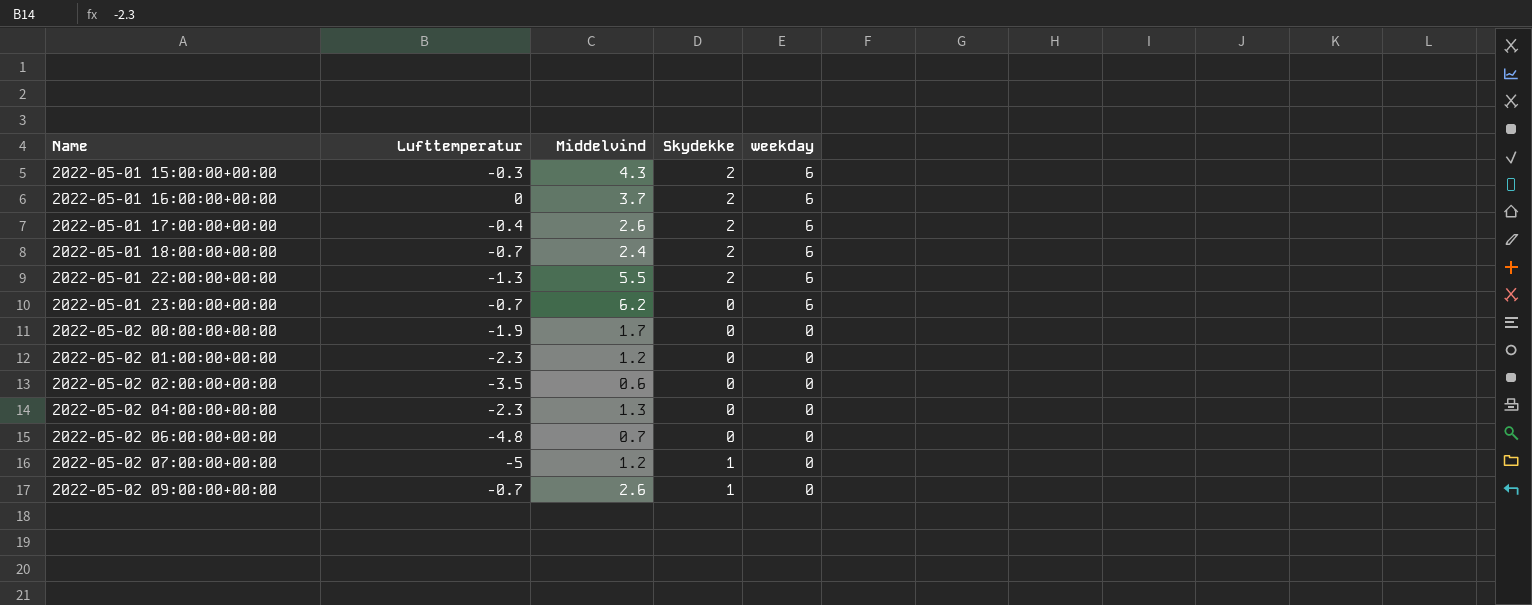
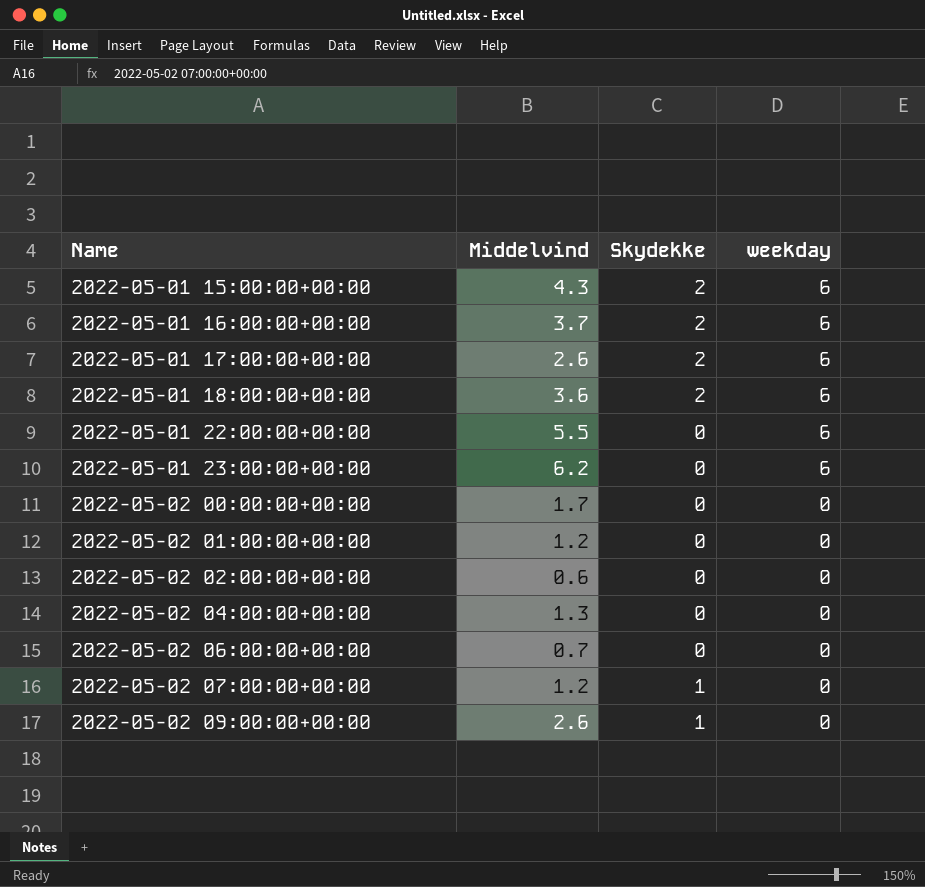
column Lufttemperatur | position: 2 -> none
2022-05-01 18:00:00+00:00 | Middelvind: 2.4 -> 3.6
2022-05-01 22:00:00+00:00 | Skydekke: 2 -> 0

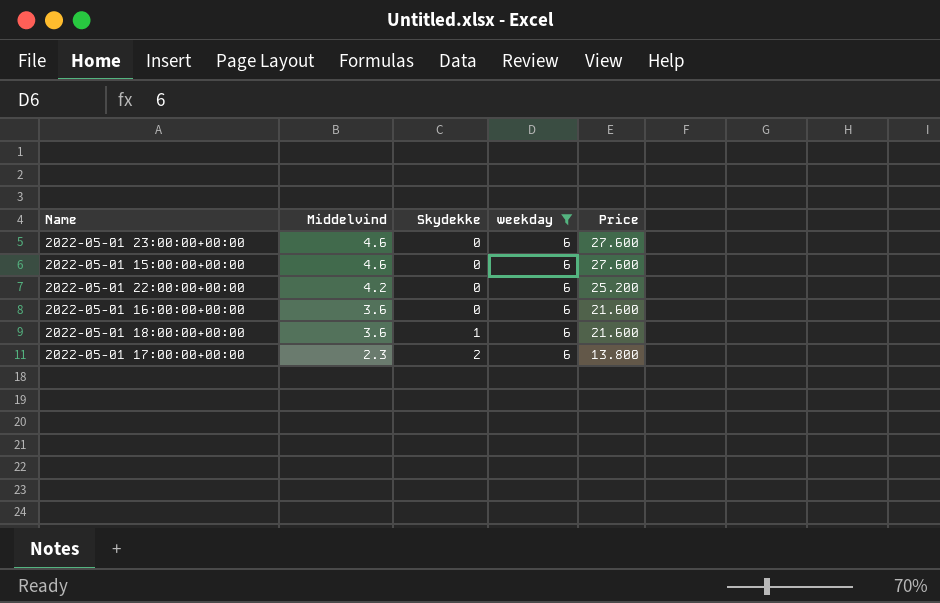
filter: none -> weekday = 6
row order: Name ascending -> Middelvind descending
column Price | formula: none -> [Middelvind] * [weekday]
2022-05-01 23:00:00+00:00 | Middelvind: 6.2 -> 4.6
2022-05-01 15:00:00+00:00 | Middelvind: 4.3 -> 4.6
2022-05-01 15:00:00+00:00 | Skydekke: 2 -> 0
2022-05-01 22:00:00+00:00 | Middelvind: 5.5 -> 4.2
2022-05-01 16:00:00+00:00 | Middelvind: 3.7 -> 3.6
2022-05-01 16:00:00+00:00 | Skydekke: 2 -> 0
2022-05-01 18:00:00+00:00 | Skydekke: 2 -> 1
2022-05-01 17:00:00+00:00 | Middelvind: 2.6 -> 2.3

